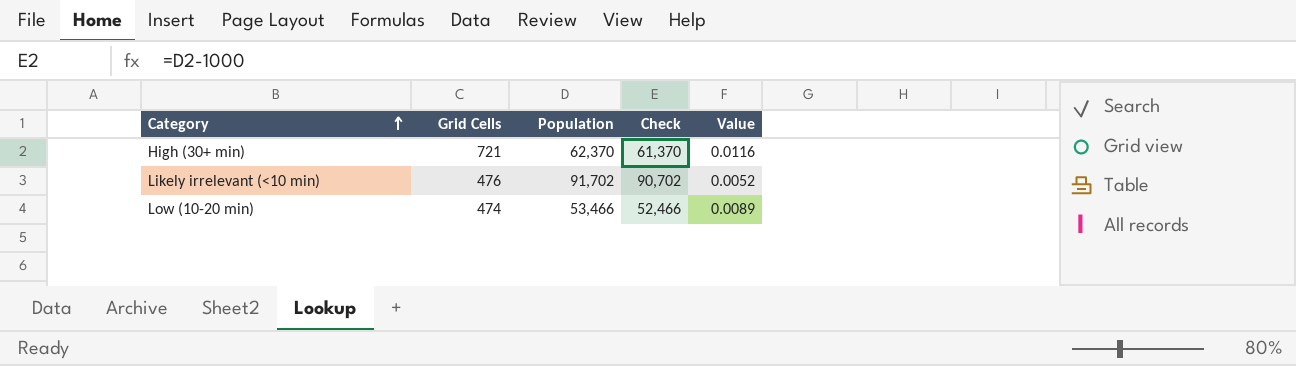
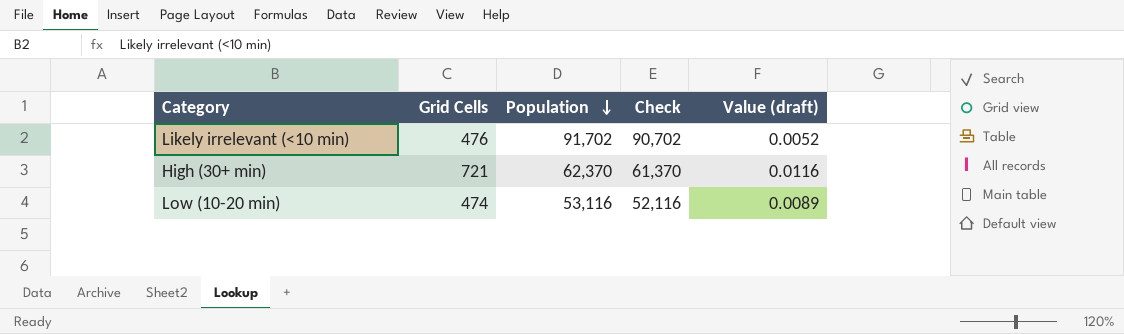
row order: Category ascending -> Population descending
column name: Value -> Value (draft)
Low (10-20 min) | Population: 53,466 -> 53,116
Low (10-20 min) | Check: 52,466 -> 52,116

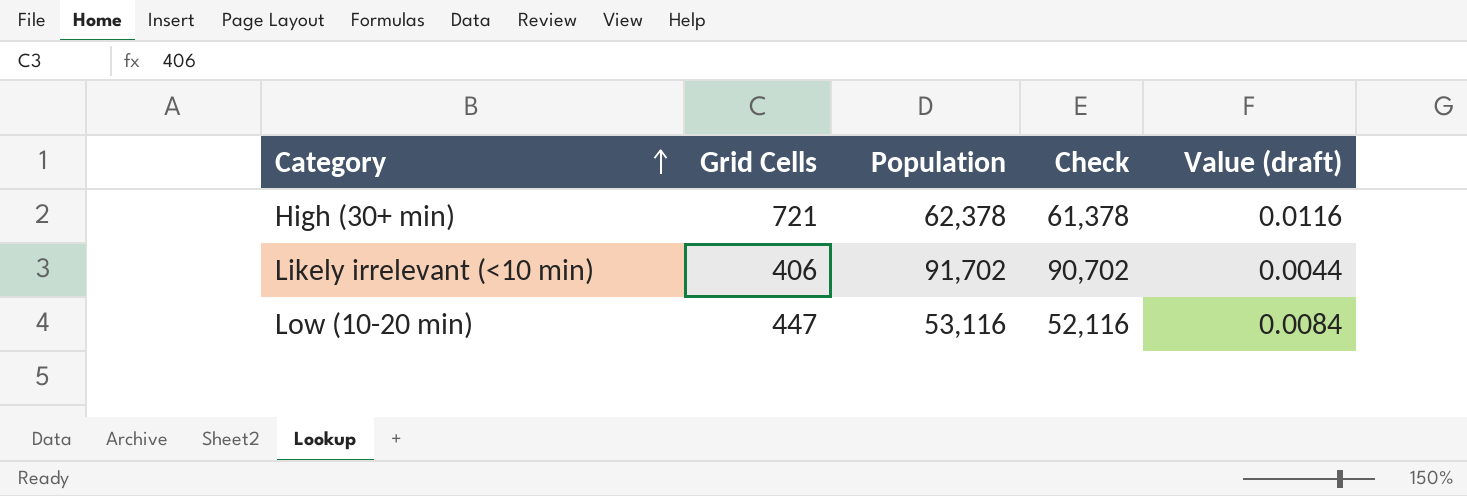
row order: Population descending -> Category ascending
High (30+ min) | Population: 62,370 -> 62,378
High (30+ min) | Check: 61,370 -> 61,378
Likely irrelevant (<10 min) | Grid Cells: 476 -> 406
Likely irrelevant (<10 min) | Value (draft): 0.0052 -> 0.0044
Low (10-20 min) | Grid Cells: 474 -> 447
Low (10-20 min) | Value (draft): 0.0089 -> 0.0084

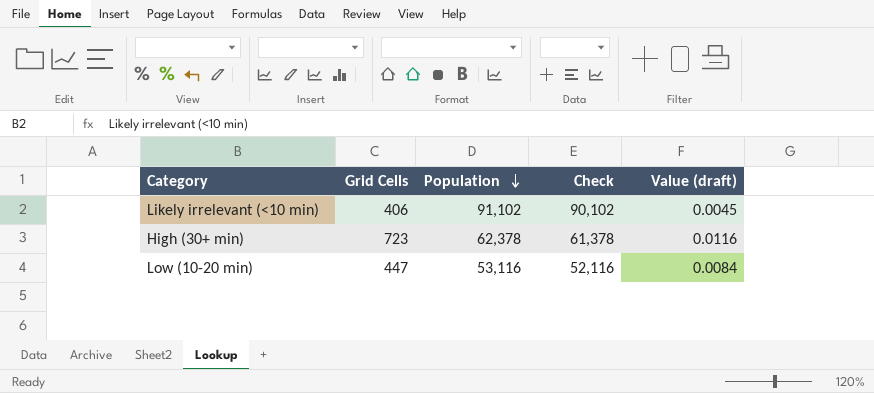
row order: Category ascending -> Population descending
Likely irrelevant (<10 min) | Population: 91,702 -> 91,102
Likely irrelevant (<10 min) | Check: 90,702 -> 90,102
Likely irrelevant (<10 min) | Value (draft): 0.0044 -> 0.0045
High (30+ min) | Grid Cells: 721 -> 723

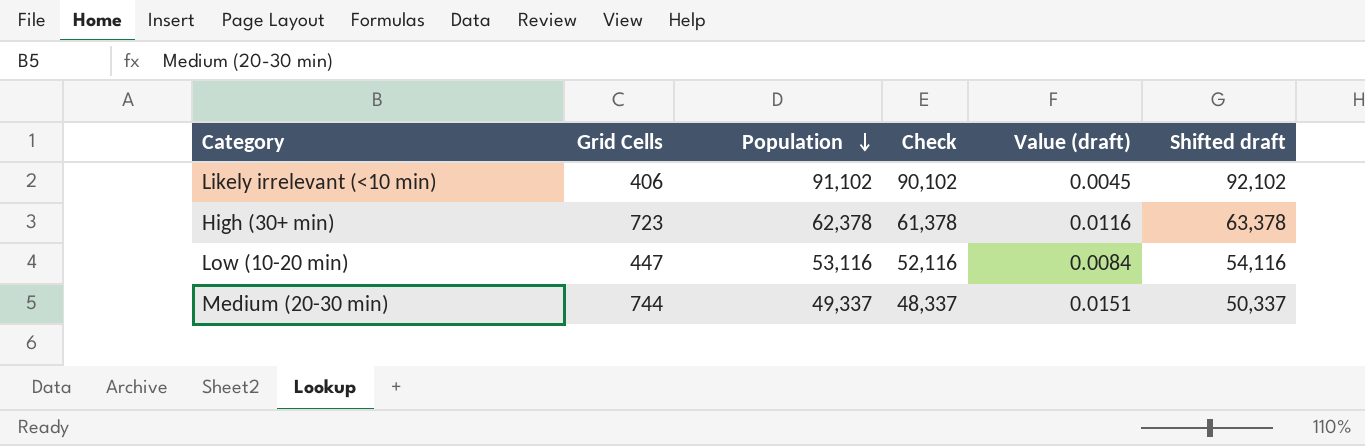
column Shifted draft | formula: none -> [Population] + 1000
row Medium (20-30 min): none -> 744 | 49,337 | 48,337 | 0.0151 | 50,337

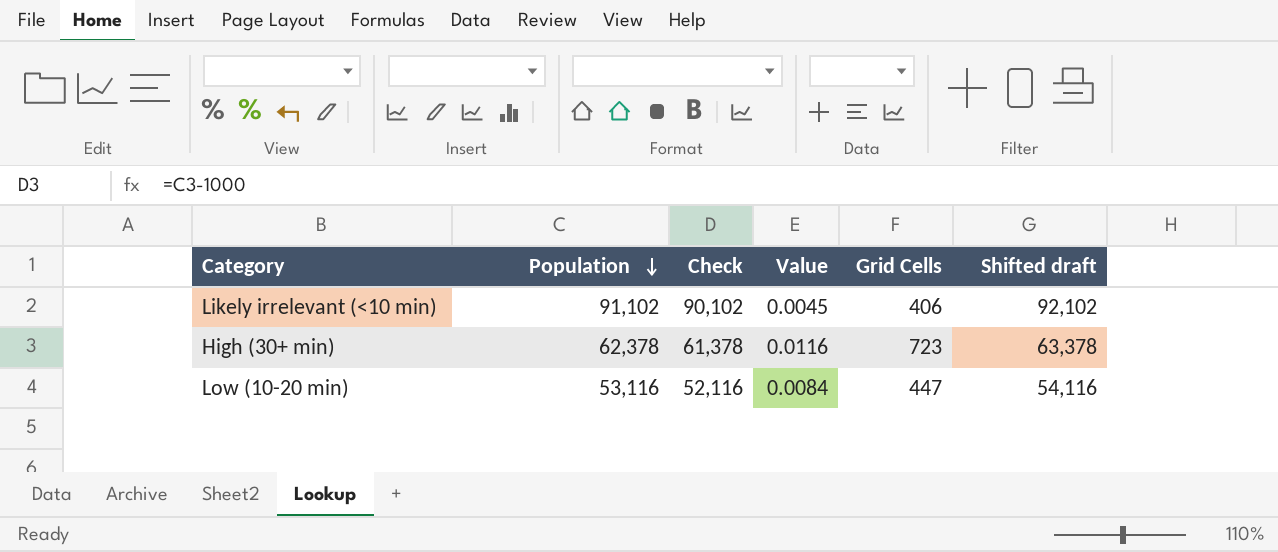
column name: Value (draft) -> Value
column Grid Cells | position: 2 -> 5
row Medium (20-30 min): 744 | 49,337 | 48,337 | 0.0151 | 50,337 -> none

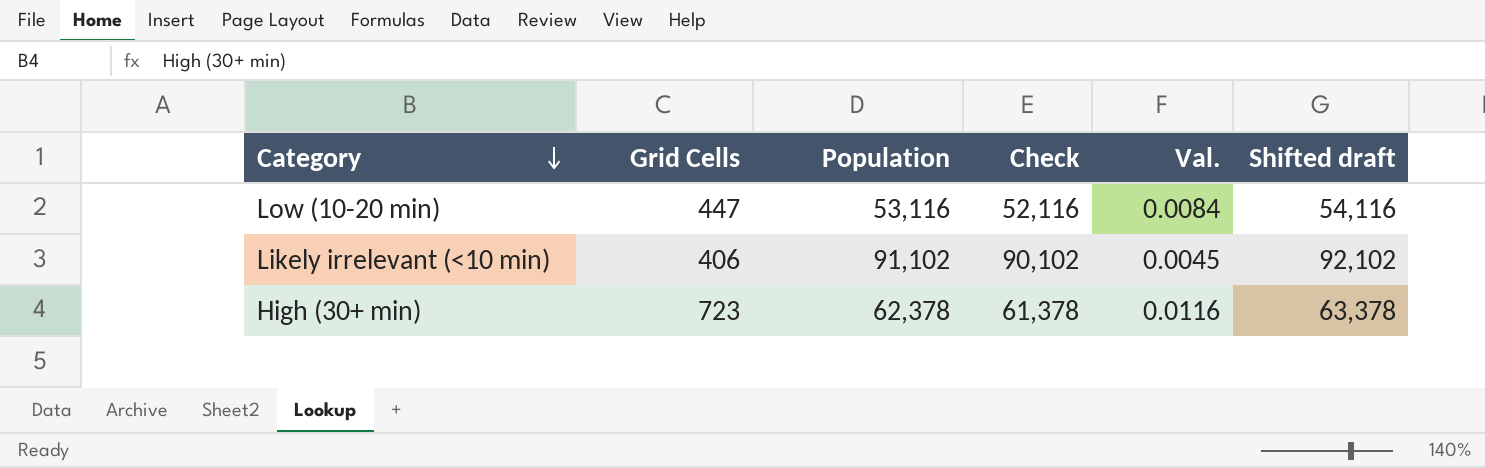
row order: Population descending -> Category descending
column Grid Cells | position: 5 -> 2
column name: Value -> Val.

